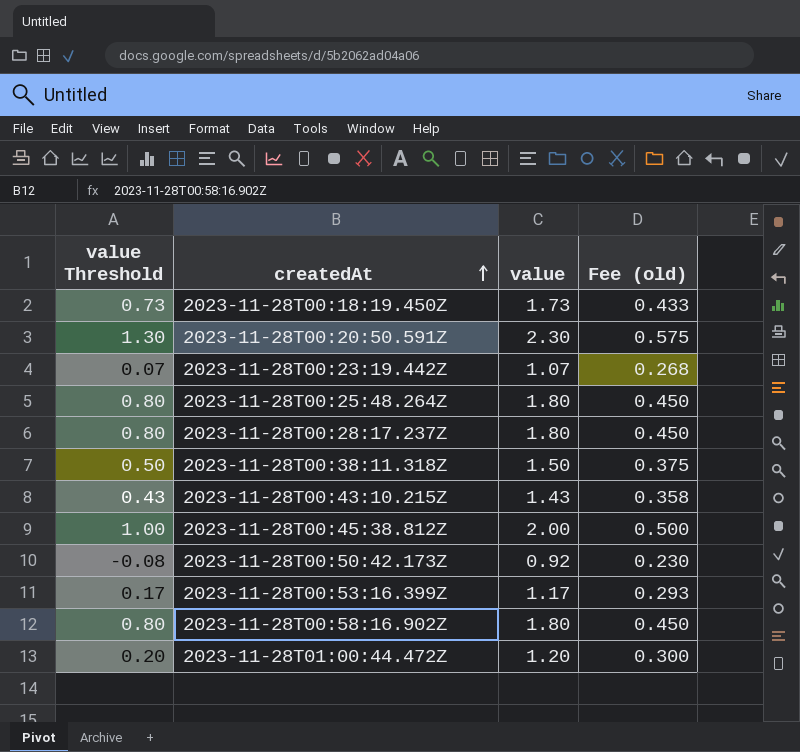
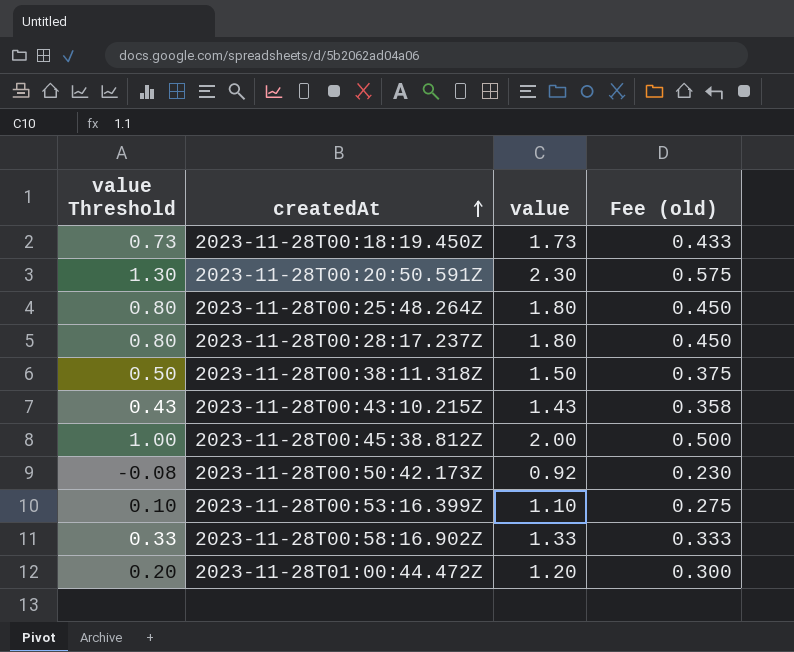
row 2023-11-28T00:23:19.442Z: 0.07 | 1.07 | 0.268 -> none
2023-11-28T00:53:16.399Z | value Threshold: 0.17 -> 0.10
2023-11-28T00:53:16.399Z | value: 1.17 -> 1.10
2023-11-28T00:53:16.399Z | Fee (old): 0.293 -> 0.275
2023-11-28T00:58:16.902Z | value Threshold: 0.80 -> 0.33
2023-11-28T00:58:16.902Z | value: 1.80 -> 1.33
2023-11-28T00:58:16.902Z | Fee (old): 0.450 -> 0.333

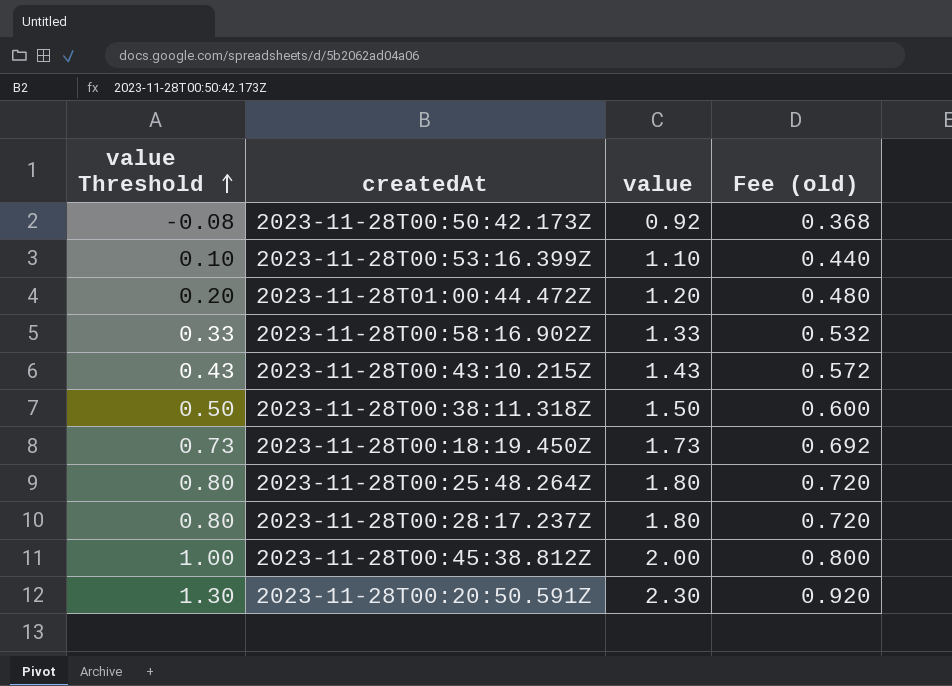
row order: createdAt ascending -> value Threshold ascending
column Fee (old) | formula: [value] * 0.25 -> [value] * 0.4

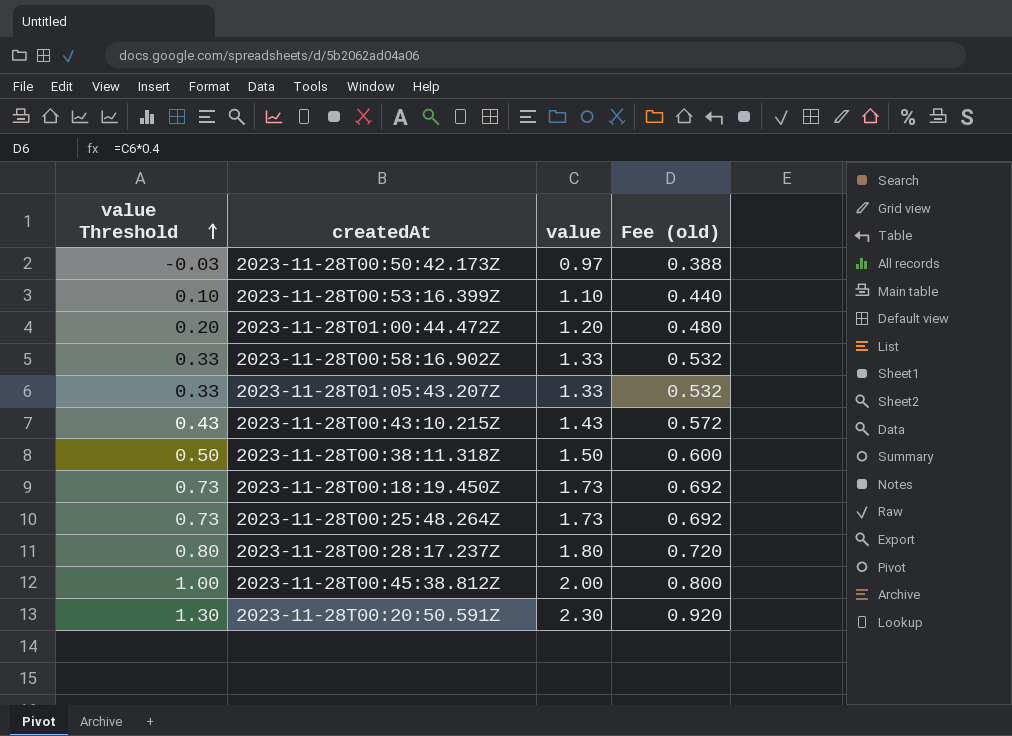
2023-11-28T00:50:42.173Z | value Threshold: -0.08 -> -0.03
2023-11-28T00:50:42.173Z | value: 0.92 -> 0.97
2023-11-28T00:50:42.173Z | Fee (old): 0.368 -> 0.388
row 2023-11-28T01:05:43.207Z: none -> 0.33 | 1.33 | 0.532
2023-11-28T00:25:48.264Z | value Threshold: 0.80 -> 0.73
2023-11-28T00:25:48.264Z | value: 1.80 -> 1.73
2023-11-28T00:25:48.264Z | Fee (old): 0.720 -> 0.692

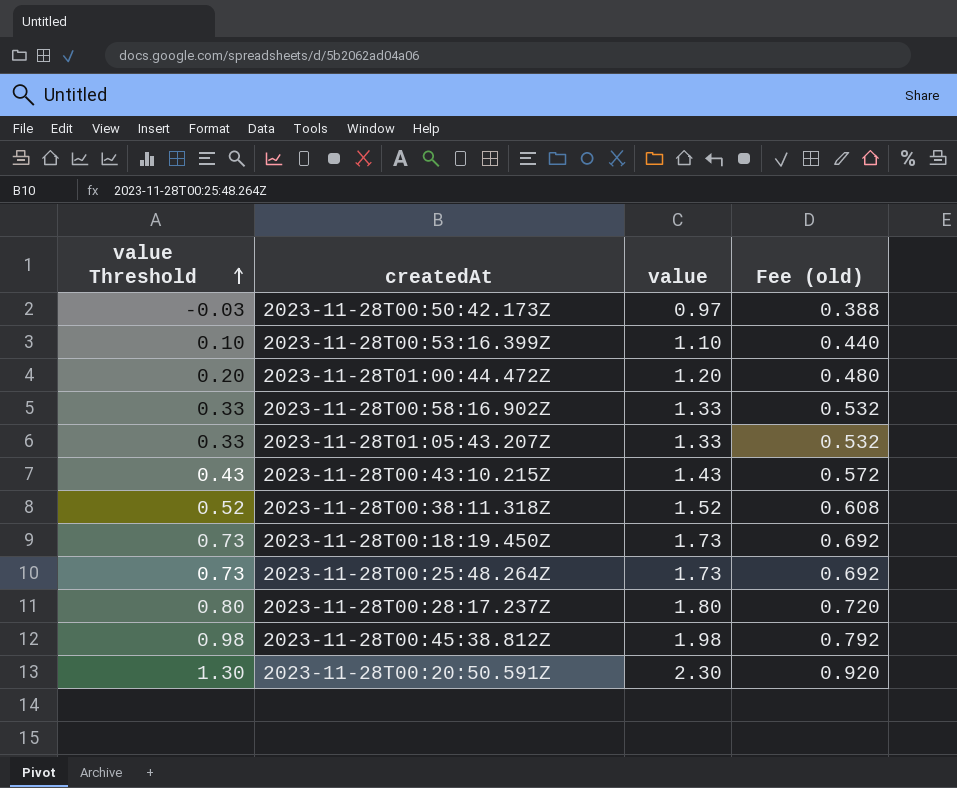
2023-11-28T00:38:11.318Z | value Threshold: 0.50 -> 0.52
2023-11-28T00:38:11.318Z | value: 1.50 -> 1.52
2023-11-28T00:38:11.318Z | Fee (old): 0.600 -> 0.608
2023-11-28T00:45:38.812Z | value Threshold: 1.00 -> 0.98
2023-11-28T00:45:38.812Z | value: 2.00 -> 1.98
2023-11-28T00:45:38.812Z | Fee (old): 0.800 -> 0.792

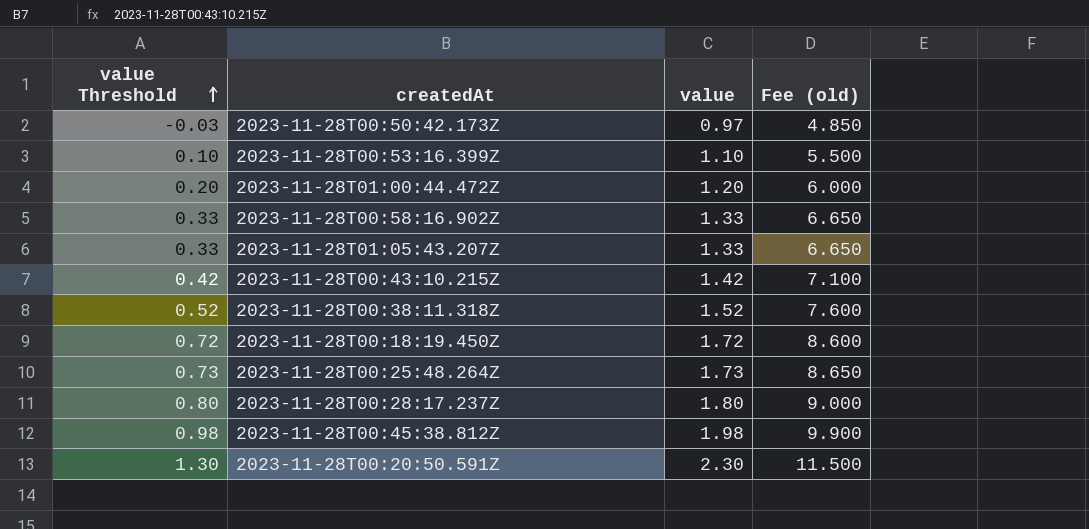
column Fee (old) | formula: [value] * 0.4 -> [value] * 5
2023-11-28T00:43:10.215Z | value Threshold: 0.43 -> 0.42
2023-11-28T00:43:10.215Z | value: 1.43 -> 1.42
2023-11-28T00:18:19.450Z | value Threshold: 0.73 -> 0.72
2023-11-28T00:18:19.450Z | value: 1.73 -> 1.72

